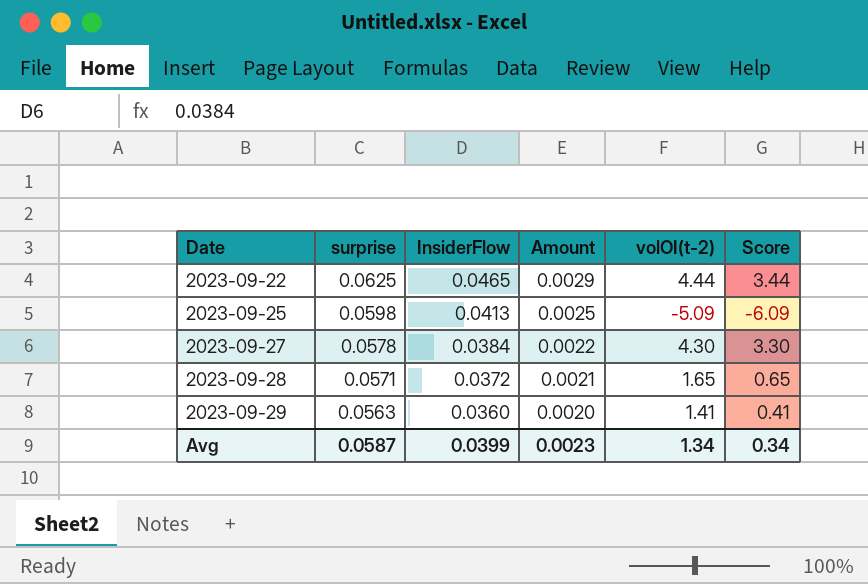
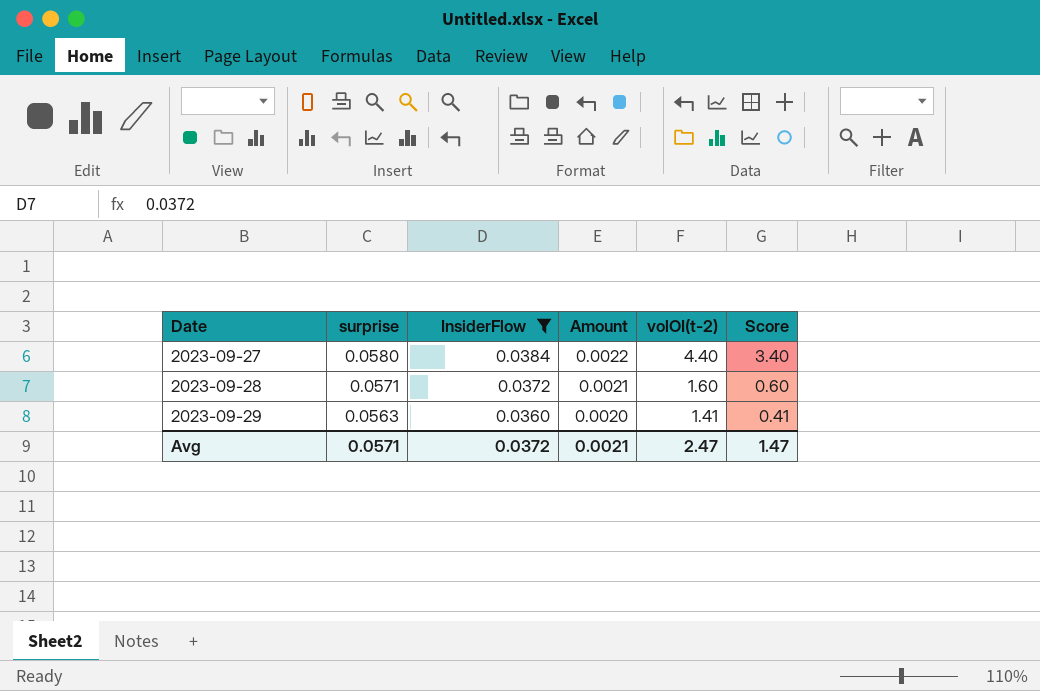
filter: none -> InsiderFlow <= 0.0384
2023-09-27 | surprise: 0.0578 -> 0.0580
2023-09-27 | volOI(t-2): 4.30 -> 4.40
2023-09-27 | Score: 3.30 -> 3.40
2023-09-28 | volOI(t-2): 1.65 -> 1.60
2023-09-28 | Score: 0.65 -> 0.60
Avg | surprise: 0.0587 -> 0.0571
Avg | InsiderFlow: 0.0399 -> 0.0372
Avg | Amount: 0.0023 -> 0.0021
Avg | volOI(t-2): 1.34 -> 2.47
Avg | Score: 0.34 -> 1.47

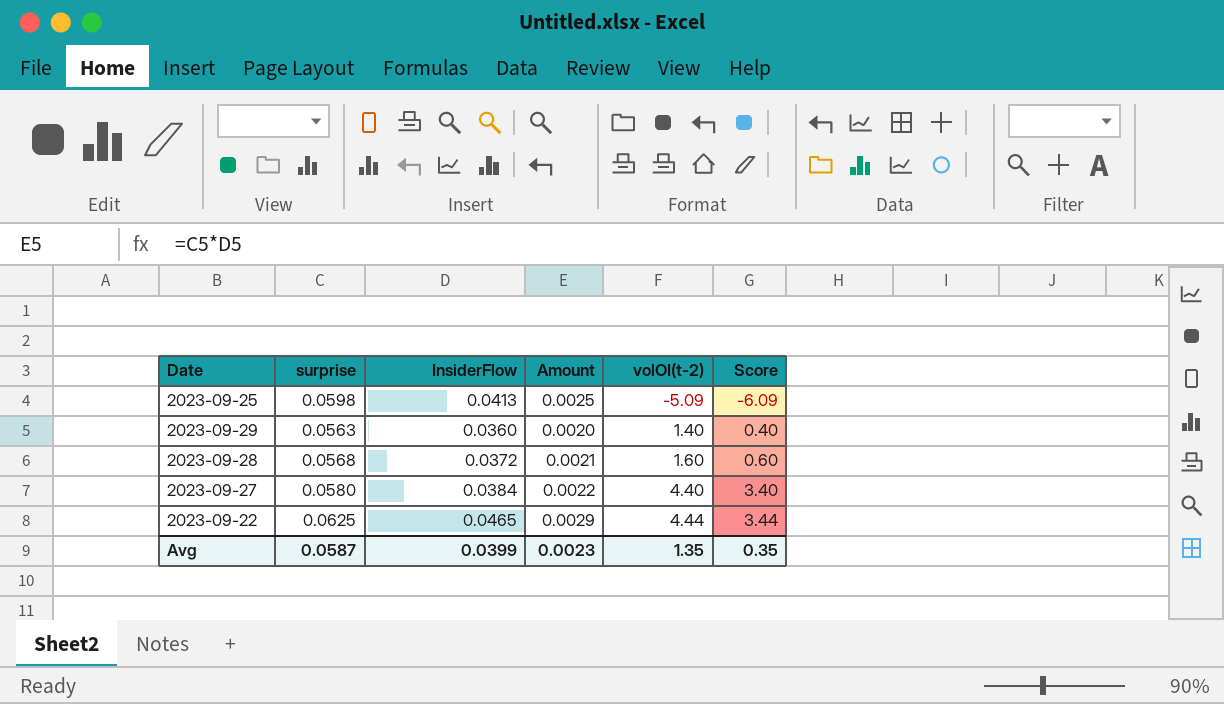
filter: InsiderFlow <= 0.0384 -> none
row order: Date ascending -> volOI(t-2) ascending
2023-09-29 | volOI(t-2): 1.41 -> 1.40
2023-09-29 | Score: 0.41 -> 0.40
2023-09-28 | surprise: 0.0571 -> 0.0568
Avg | surprise: 0.0571 -> 0.0587
Avg | InsiderFlow: 0.0372 -> 0.0399
Avg | Amount: 0.0021 -> 0.0023
Avg | volOI(t-2): 2.47 -> 1.35
Avg | Score: 1.47 -> 0.35

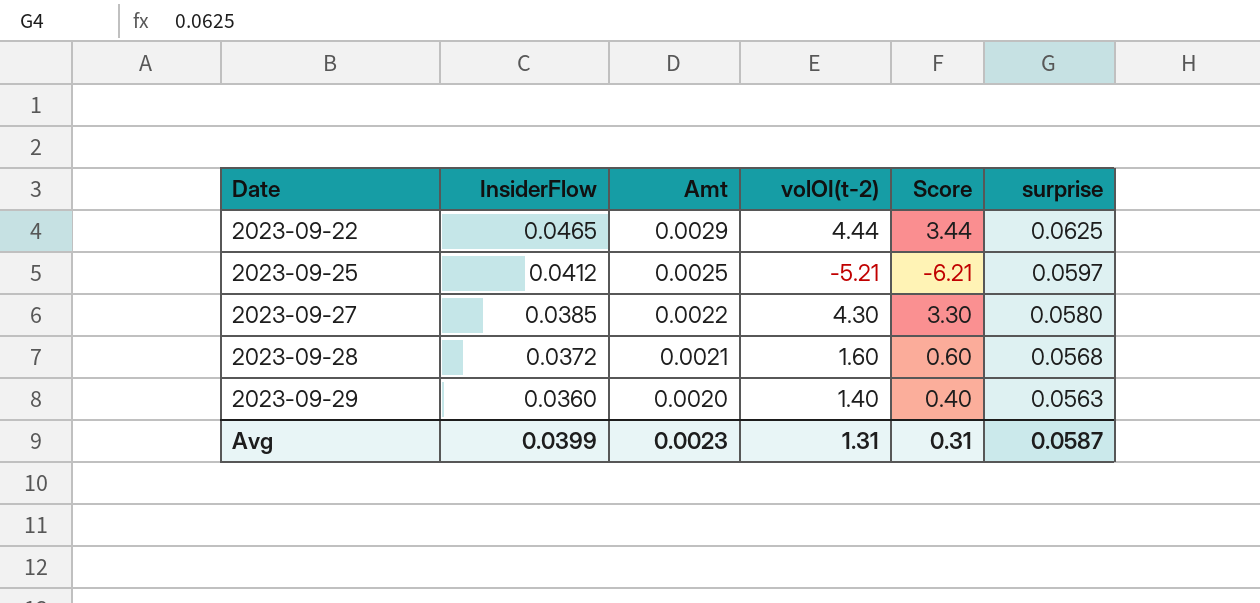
row order: volOI(t-2) ascending -> Date ascending
column name: Amount -> Amt
column surprise | position: 2 -> 6
2023-09-25 | InsiderFlow: 0.0413 -> 0.0412
2023-09-25 | volOI(t-2): -5.09 -> -5.21
2023-09-25 | Score: -6.09 -> -6.21
2023-09-25 | surprise: 0.0598 -> 0.0597
2023-09-27 | InsiderFlow: 0.0384 -> 0.0385
2023-09-27 | volOI(t-2): 4.40 -> 4.30
2023-09-27 | Score: 3.40 -> 3.30
Avg | volOI(t-2): 1.35 -> 1.31
Avg | Score: 0.35 -> 0.31

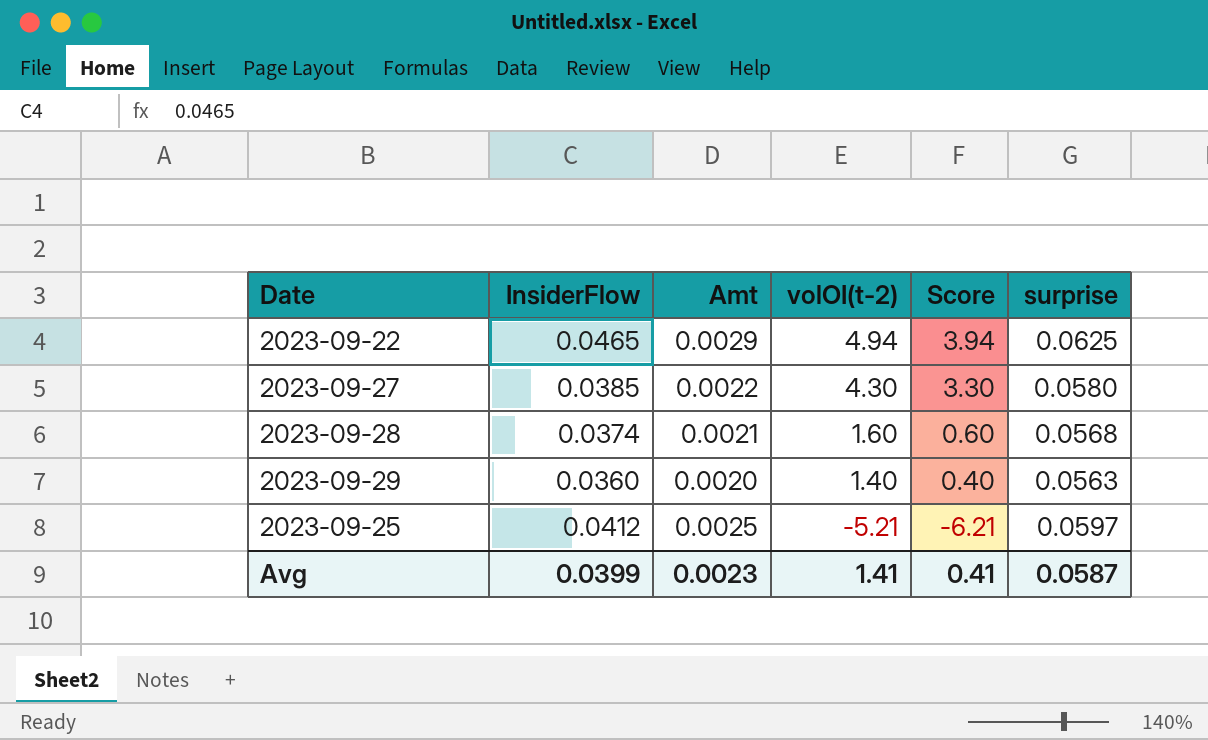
row order: Date ascending -> volOI(t-2) descending
2023-09-22 | volOI(t-2): 4.44 -> 4.94
2023-09-22 | Score: 3.44 -> 3.94
2023-09-28 | InsiderFlow: 0.0372 -> 0.0374
Avg | volOI(t-2): 1.31 -> 1.41
Avg | Score: 0.31 -> 0.41

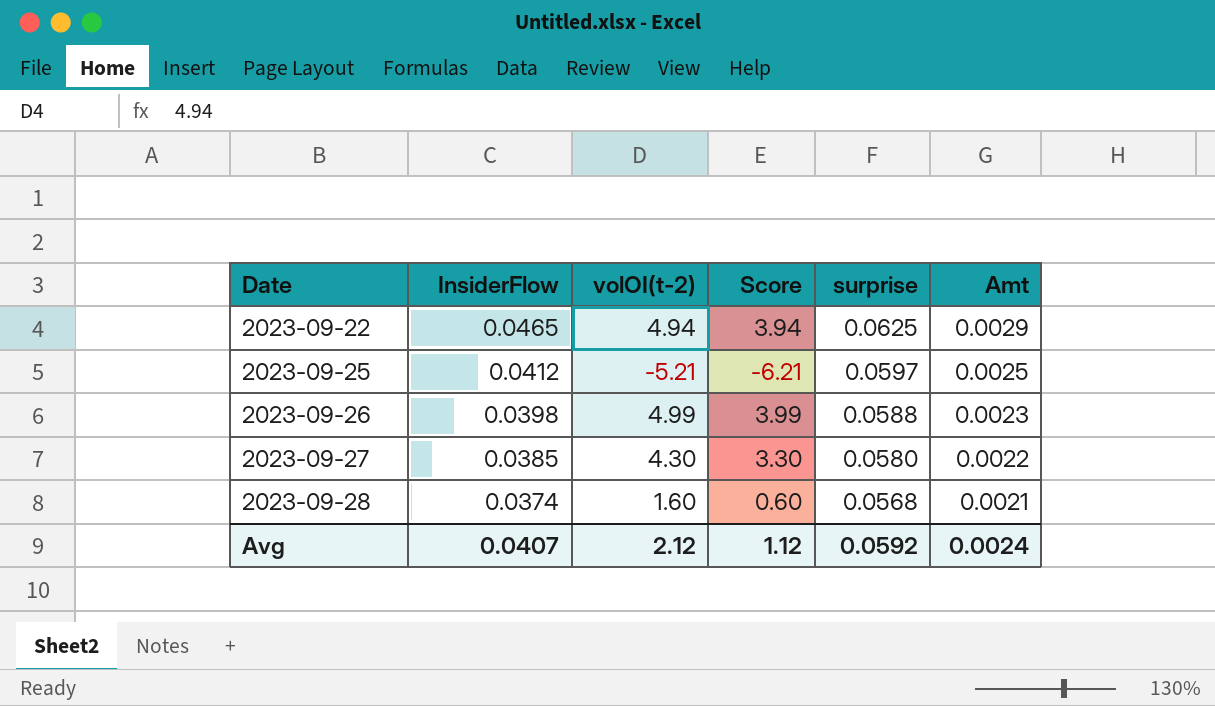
row order: volOI(t-2) descending -> Date ascending
column Amt | position: 3 -> 6
row 2023-09-29: 0.0360 | 0.0020 | 1.40 | 0.40 | 0.0563 -> none
row 2023-09-26: none -> 0.0398 | 4.99 | 3.99 | 0.0588 | 0.0023
Avg | InsiderFlow: 0.0399 -> 0.0407
Avg | volOI(t-2): 1.41 -> 2.12
Avg | Score: 0.41 -> 1.12
Avg | surprise: 0.0587 -> 0.0592
Avg | Amt: 0.0023 -> 0.0024

